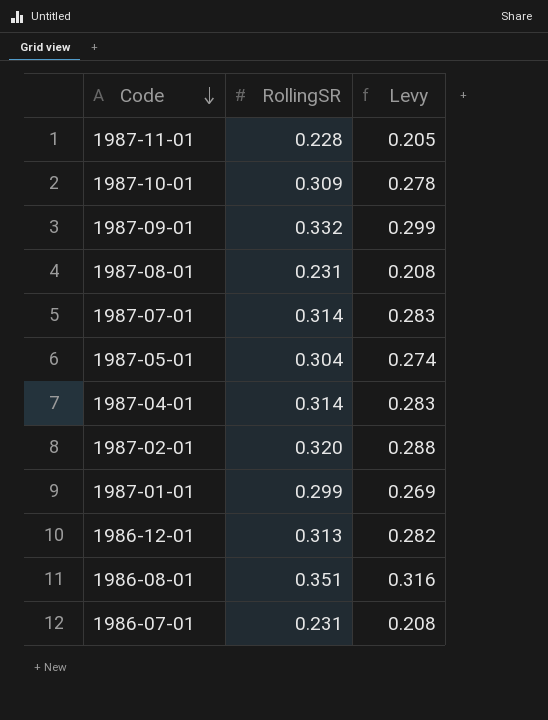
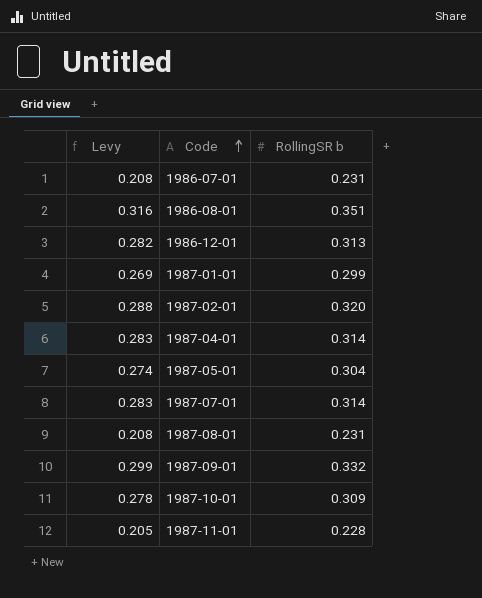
row order: Code descending -> Code ascending
column Levy | position: 3 -> 1
column name: RollingSR -> RollingSR b

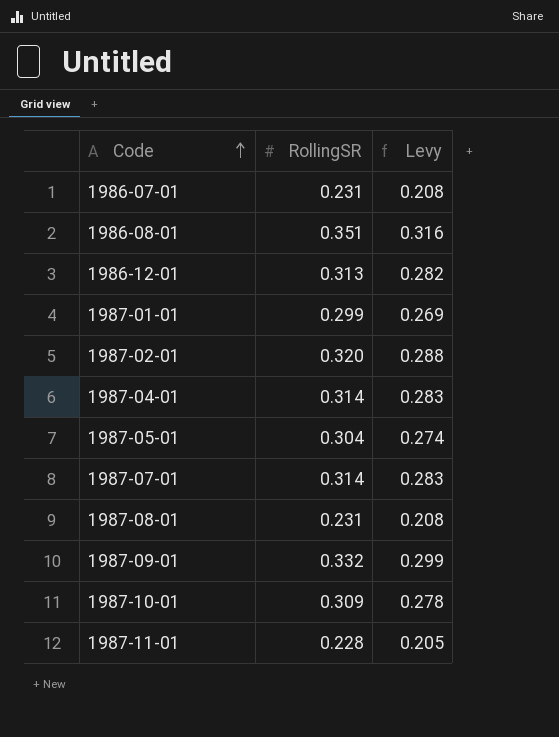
column name: RollingSR b -> RollingSR
column Levy | position: 1 -> 3

